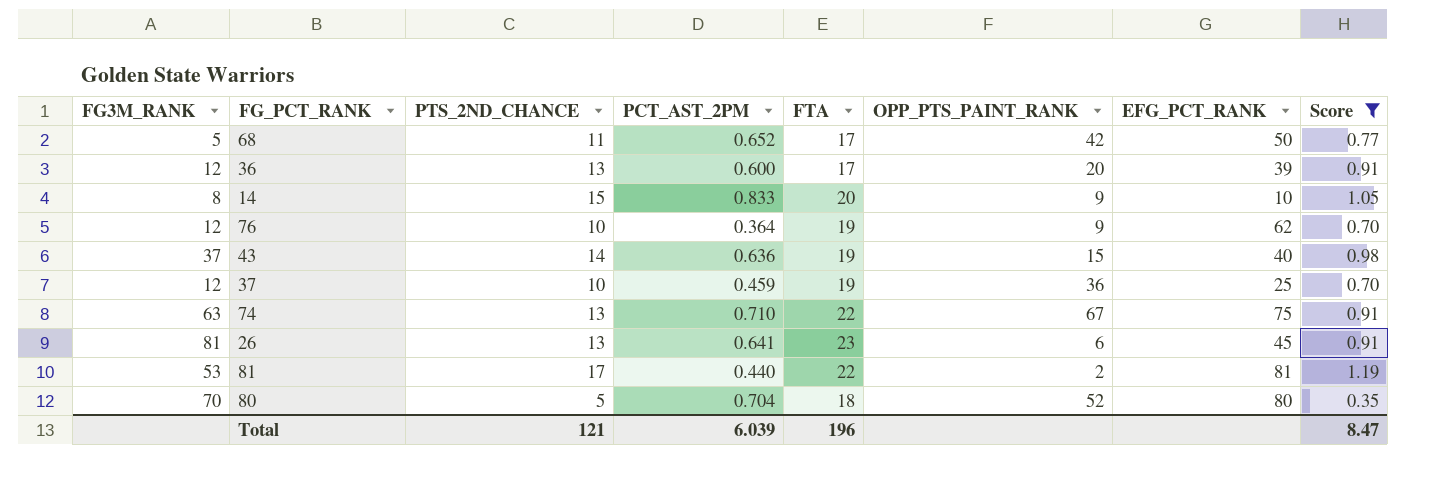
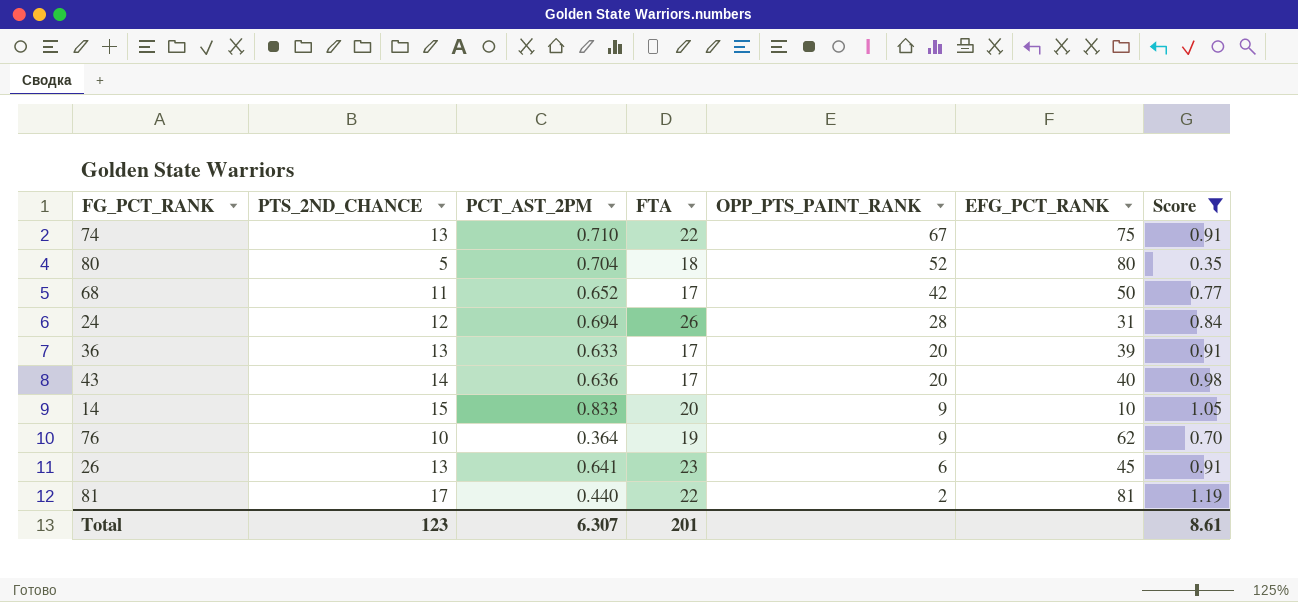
row order: none -> OPP_PTS_PAINT_RANK descending
column FG3M_RANK | position: 1 -> none
row 37: 12 | 10 | 0.459 | 19 | 36 | 25 | 0.70 -> none
row 24: none -> 12 | 0.694 | 26 | 28 | 31 | 0.84
36 | PCT_AST_2PM: 0.600 -> 0.633
43 | FTA: 19 -> 17
43 | OPP_PTS_PAINT_RANK: 15 -> 20
Total | PTS_2ND_CHANCE: 121 -> 123
Total | PCT_AST_2PM: 6.039 -> 6.307
Total | FTA: 196 -> 201
Total | Score: 8.47 -> 8.61

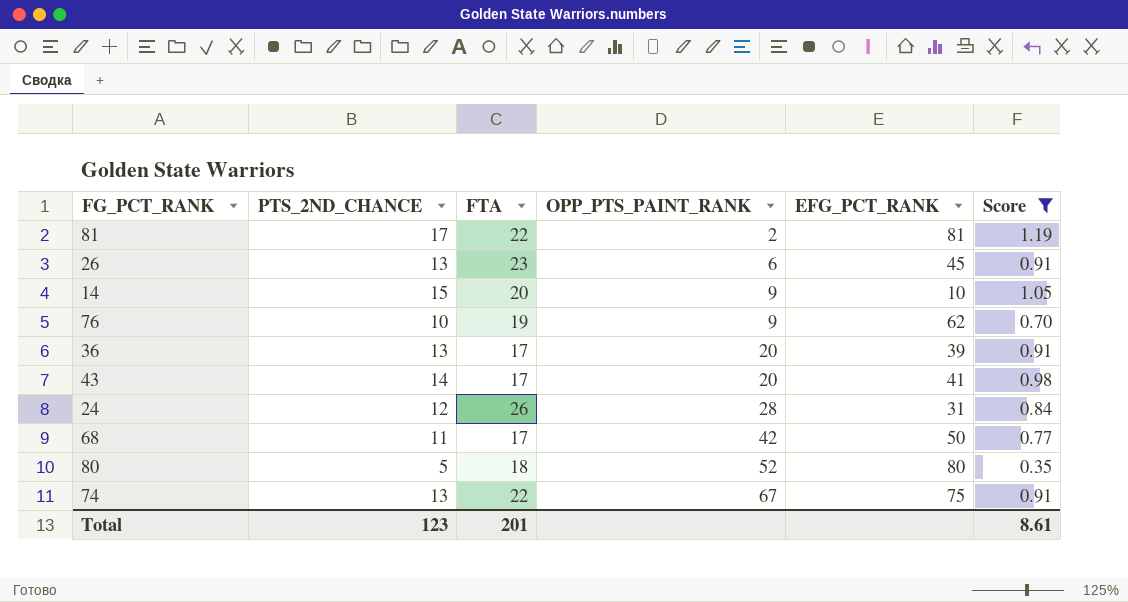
row order: OPP_PTS_PAINT_RANK descending -> OPP_PTS_PAINT_RANK ascending
column PCT_AST_2PM | position: 3 -> none
43 | EFG_PCT_RANK: 40 -> 41

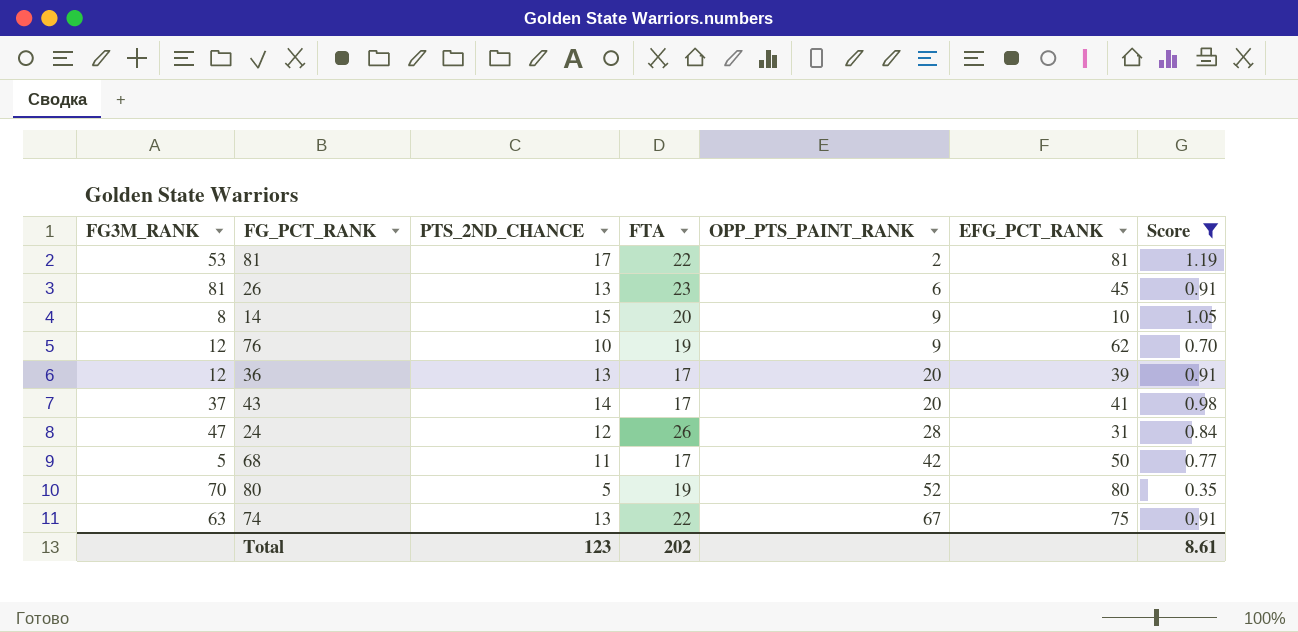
column FG3M_RANK | position: none -> 1
80 | FTA: 18 -> 19
Total | FTA: 201 -> 202

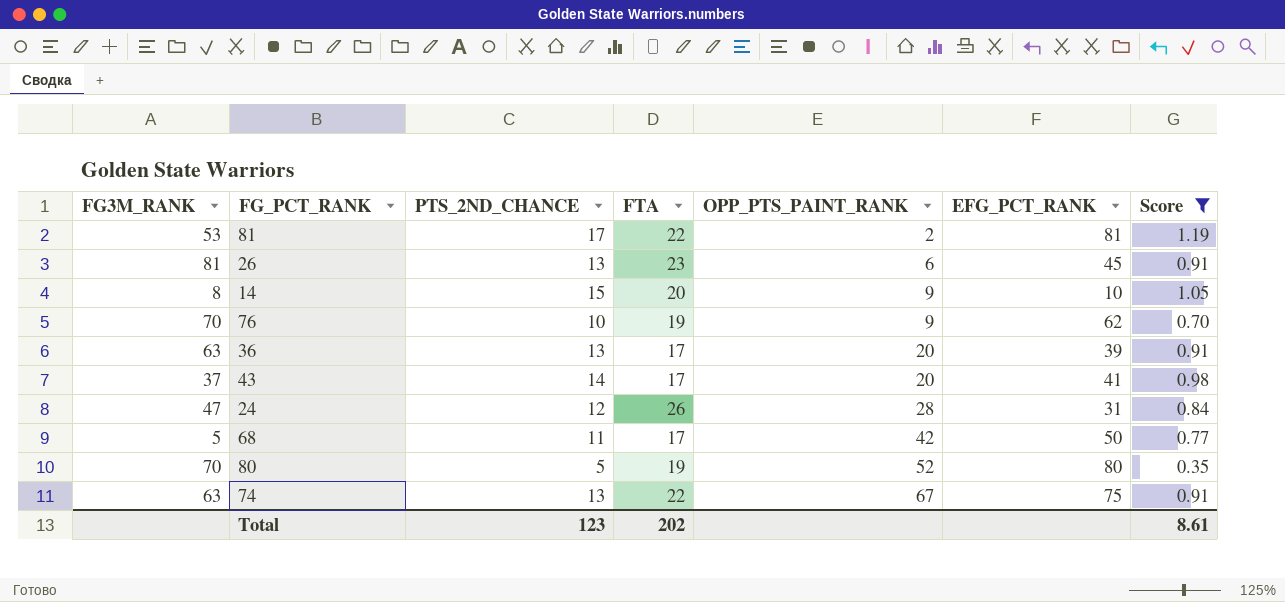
76 | FG3M_RANK: 12 -> 70
36 | FG3M_RANK: 12 -> 63

